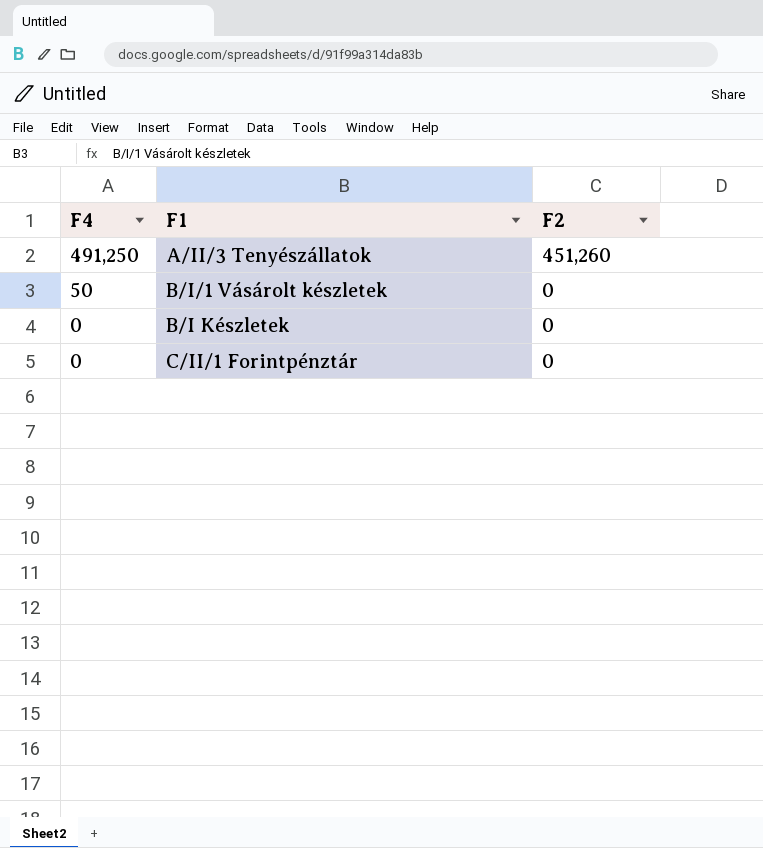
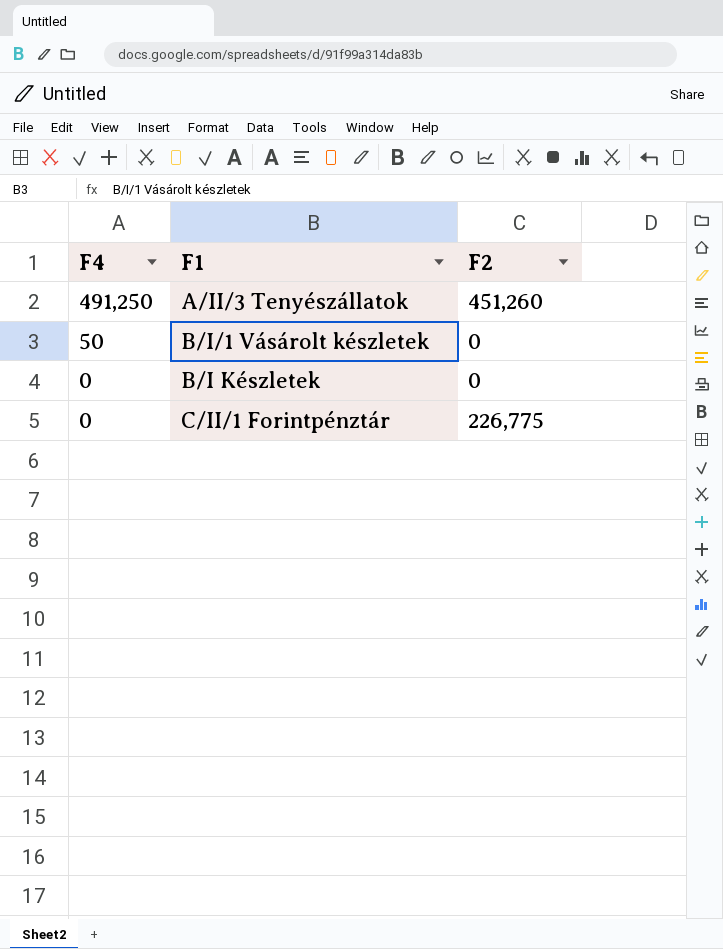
C/II/1 Forintpénztár | F2: 0 -> 226,775

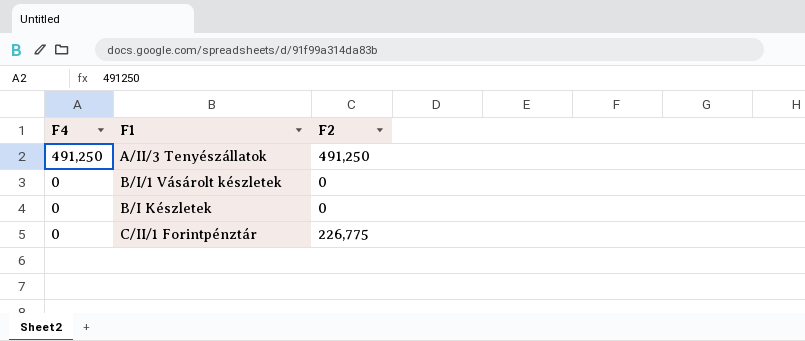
A/II/3 Tenyészállatok | F2: 451,260 -> 491,250
B/I/1 Vásárolt készletek | F4: 50 -> 0

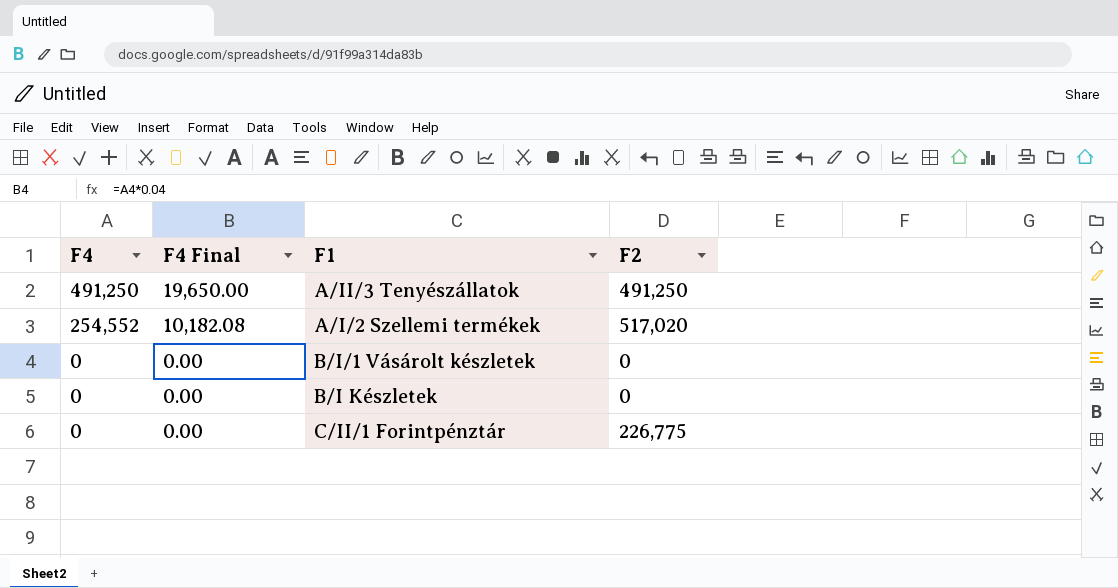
column F4 Final | formula: none -> [F4] * 0.04
row A/I/2 Szellemi termékek: none -> 254,552 | 10,182.08 | 517,020

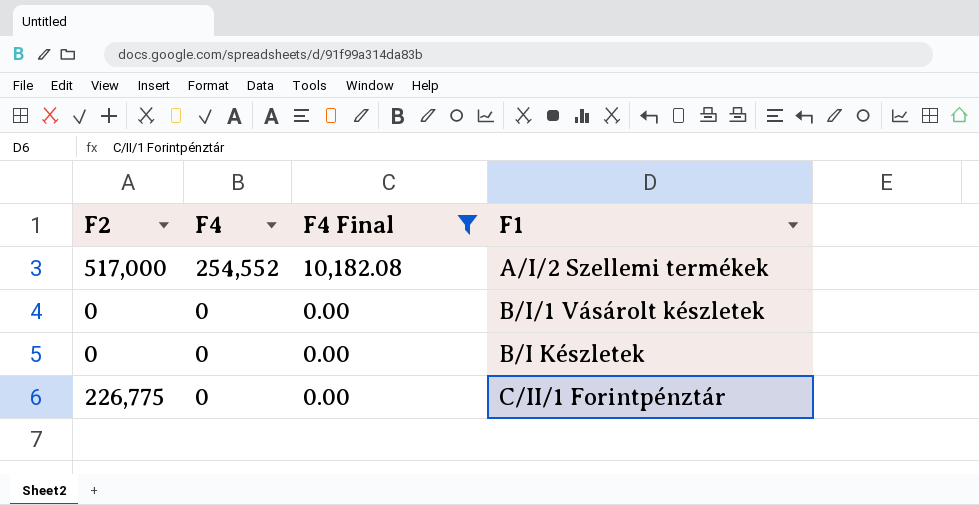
filter: none -> F4 Final != 19,650.00
column F2 | position: 4 -> 1
A/I/2 Szellemi termékek | F2: 517,020 -> 517,000

